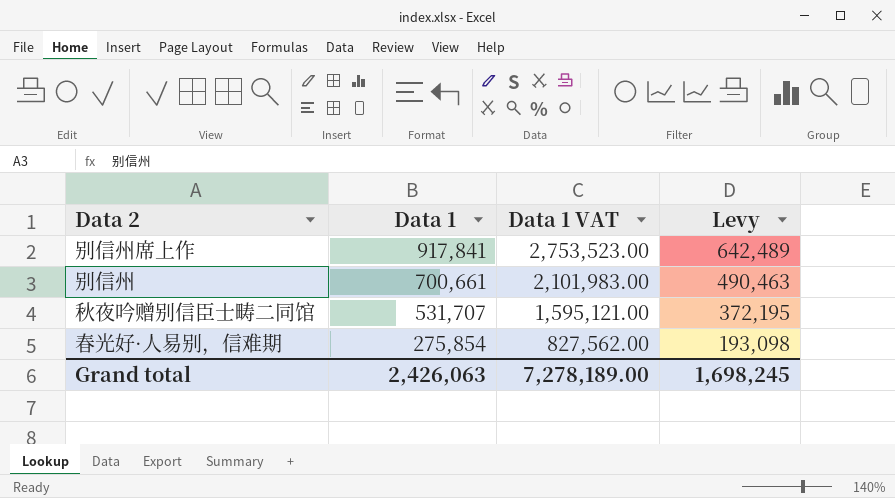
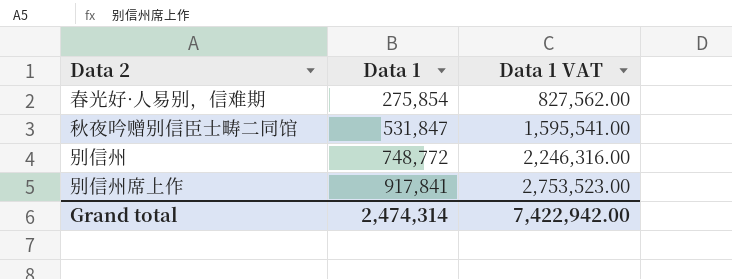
row order: Data 1 descending -> Data 1 ascending
column Levy | formula: [Data 1] * 0.7 -> none
秋夜吟赠别信臣士畴二同馆 | Data 1: 531,707 -> 531,847
秋夜吟赠别信臣士畴二同馆 | Data 1 VAT: 1,595,121.00 -> 1,595,541.00
别信州 | Data 1: 700,661 -> 748,772
别信州 | Data 1 VAT: 2,101,983.00 -> 2,246,316.00
Grand total | Data 1: 2,426,063 -> 2,474,314
Grand total | Data 1 VAT: 7,278,189.00 -> 7,422,942.00

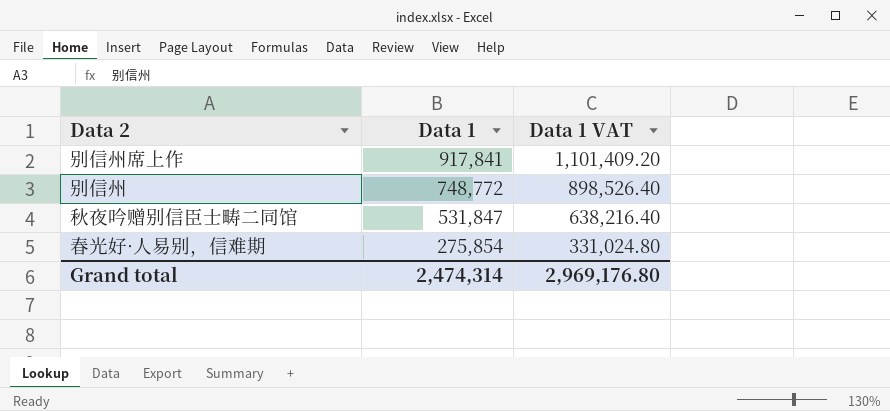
row order: Data 1 ascending -> Data 1 descending
column Data 1 VAT | formula: [Data 1] * 3 -> [Data 1] * 1.2
Grand total | Data 1 VAT: 7,422,942.00 -> 2,969,176.80

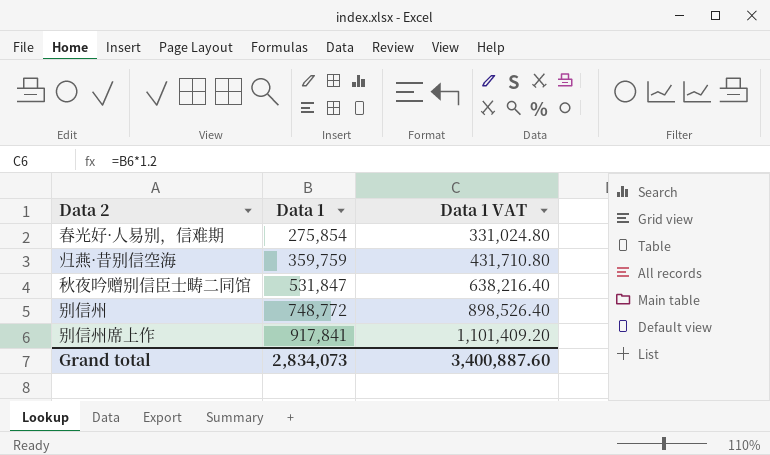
row order: Data 1 descending -> Data 1 ascending
row 归燕·昔别信空海: none -> 359,759 | 431,710.80
Grand total | Data 1: 2,474,314 -> 2,834,073
Grand total | Data 1 VAT: 2,969,176.80 -> 3,400,887.60

